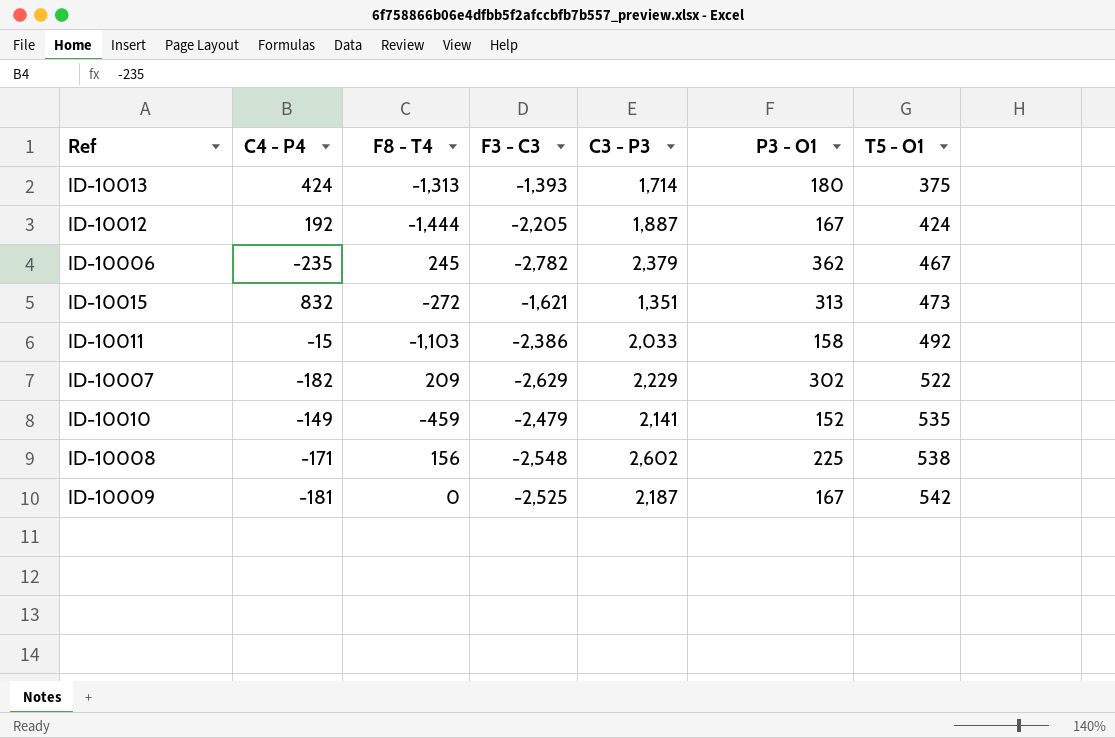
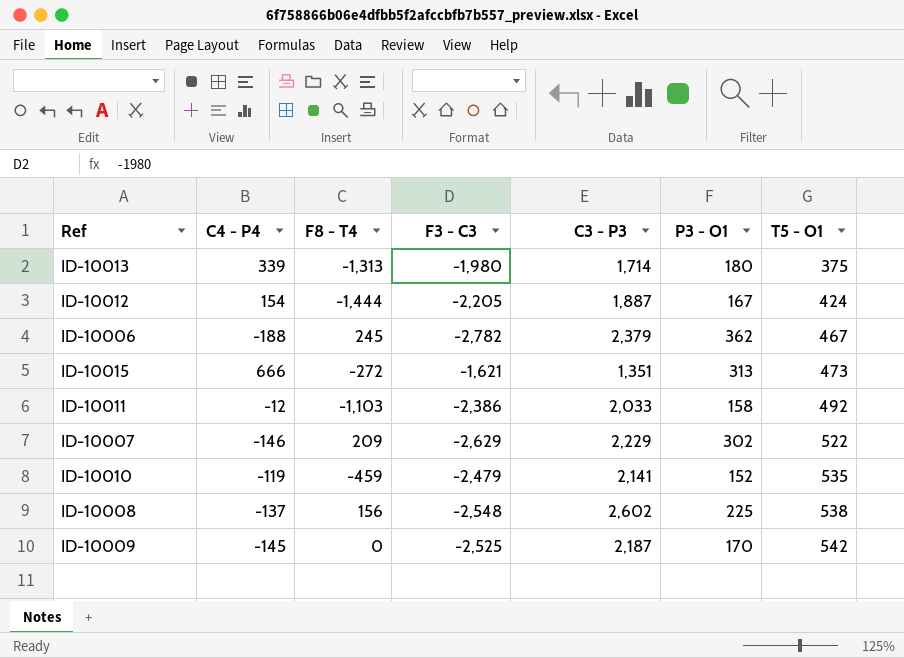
ID-10013 | C4 - P4: 424 -> 339
ID-10013 | F3 - C3: -1,393 -> -1,980
ID-10012 | C4 - P4: 192 -> 154
ID-10006 | C4 - P4: -235 -> -188
ID-10015 | C4 - P4: 832 -> 666
ID-10011 | C4 - P4: -15 -> -12
ID-10007 | C4 - P4: -182 -> -146
ID-10010 | C4 - P4: -149 -> -119
ID-10008 | C4 - P4: -171 -> -137
ID-10009 | C4 - P4: -181 -> -145
ID-10009 | P3 - O1: 167 -> 170

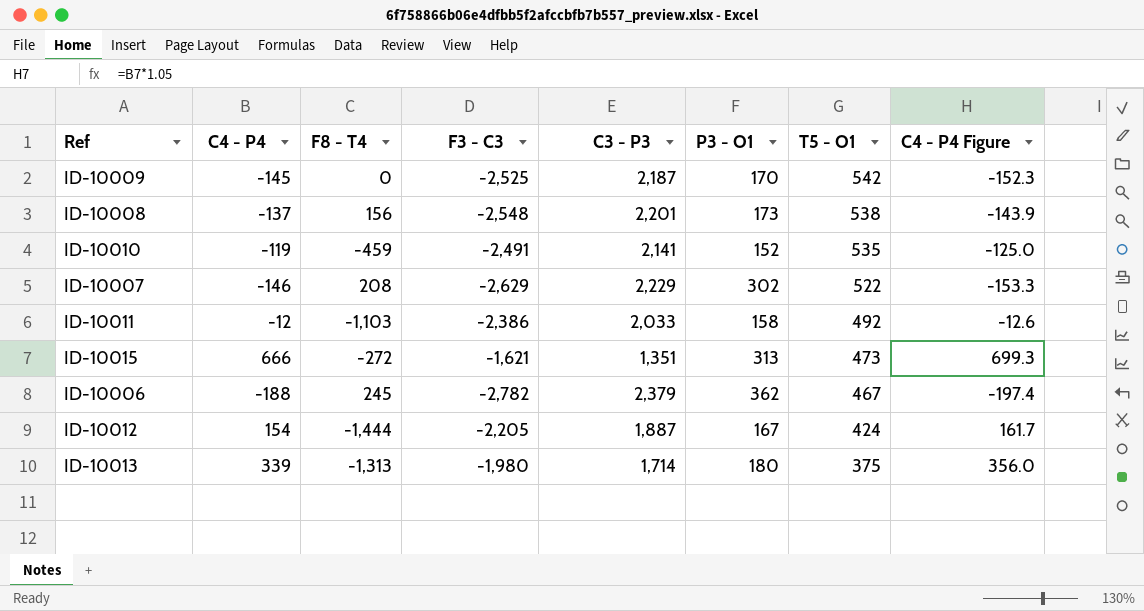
row order: T5 - O1 ascending -> T5 - O1 descending
column C4 - P4 Figure | formula: none -> [C4 - P4] * 1.05
ID-10008 | C3 - P3: 2,602 -> 2,201
ID-10008 | P3 - O1: 225 -> 173
ID-10010 | F3 - C3: -2,479 -> -2,491
ID-10007 | F8 - T4: 209 -> 208

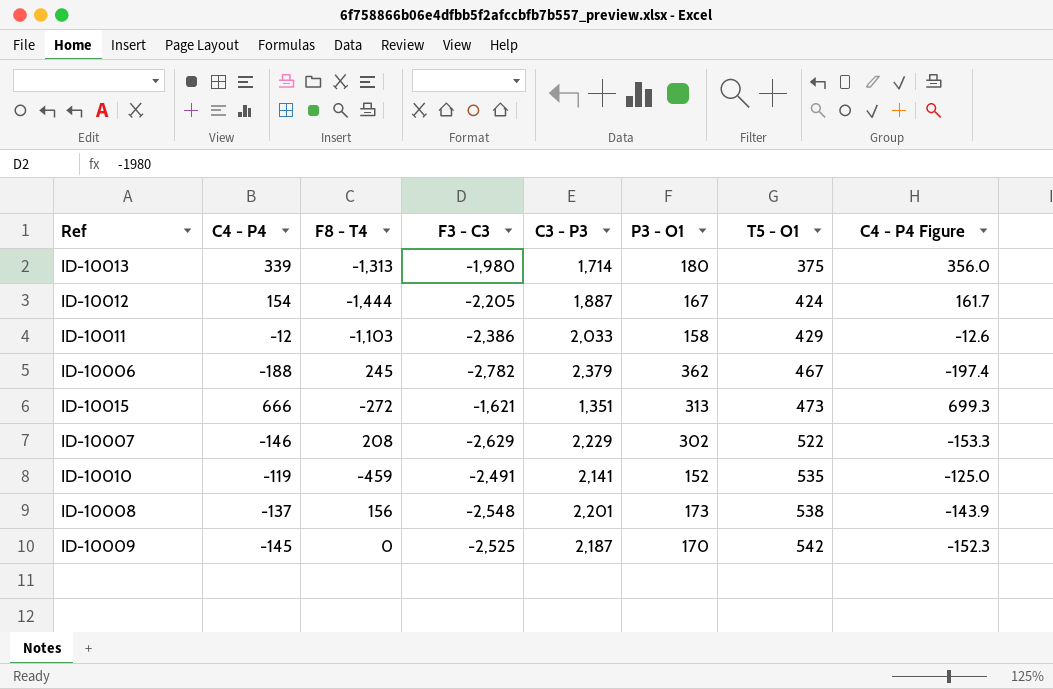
row order: T5 - O1 descending -> T5 - O1 ascending
ID-10011 | T5 - O1: 492 -> 429

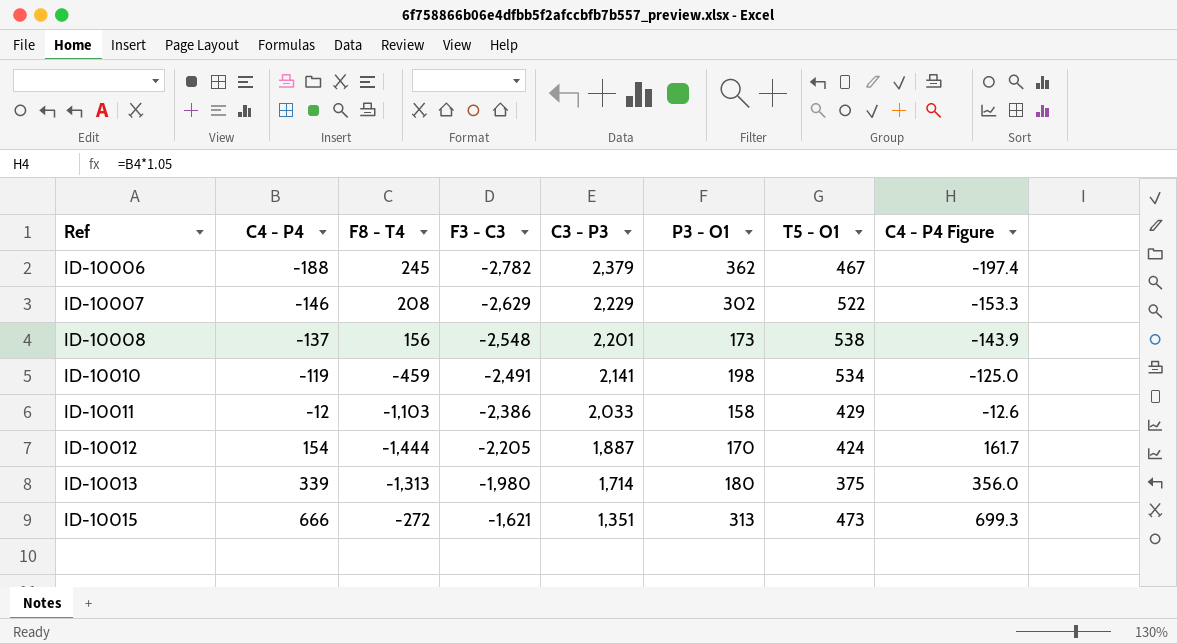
row order: T5 - O1 ascending -> Ref ascending
row ID-10009: -145 | 0 | -2,525 | 2,187 | 170 | 542 | -152.3 -> none
ID-10010 | P3 - O1: 152 -> 198
ID-10010 | T5 - O1: 535 -> 534
ID-10012 | P3 - O1: 167 -> 170

